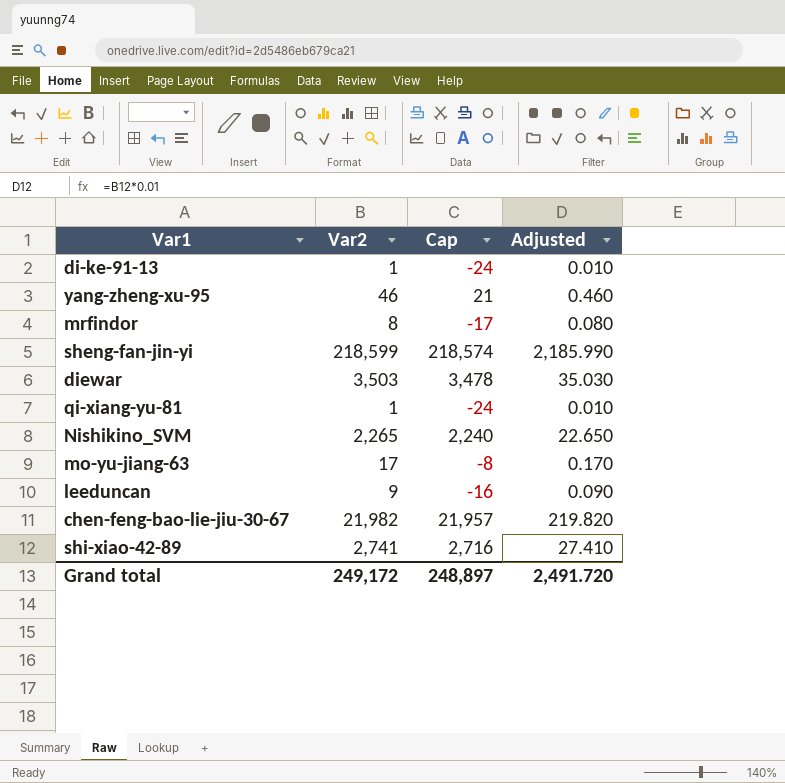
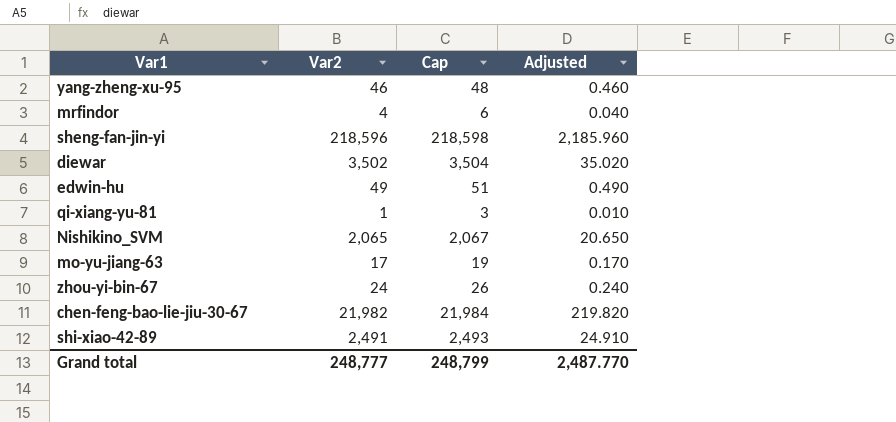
column Cap | formula: [Var2] - 25 -> [Var2] + 2
row di-ke-91-13: 1 | -24 | 0.010 -> none
row leeduncan: 9 | -16 | 0.090 -> none
mrfindor | Var2: 8 -> 4
mrfindor | Adjusted: 0.080 -> 0.040
sheng-fan-jin-yi | Var2: 218,599 -> 218,596
sheng-fan-jin-yi | Adjusted: 2,185.990 -> 2,185.960
diewar | Var2: 3,503 -> 3,502
diewar | Adjusted: 35.030 -> 35.020
row edwin-hu: none -> 49 | 51 | 0.490
Nishikino_SVM | Var2: 2,265 -> 2,065
Nishikino_SVM | Adjusted: 22.650 -> 20.650
row zhou-yi-bin-67: none -> 24 | 26 | 0.240
shi-xiao-42-89 | Var2: 2,741 -> 2,491
shi-xiao-42-89 | Adjusted: 27.410 -> 24.910
Grand total | Var2: 249,172 -> 248,777
Grand total | Cap: 248,897 -> 248,799
Grand total | Adjusted: 2,491.720 -> 2,487.770

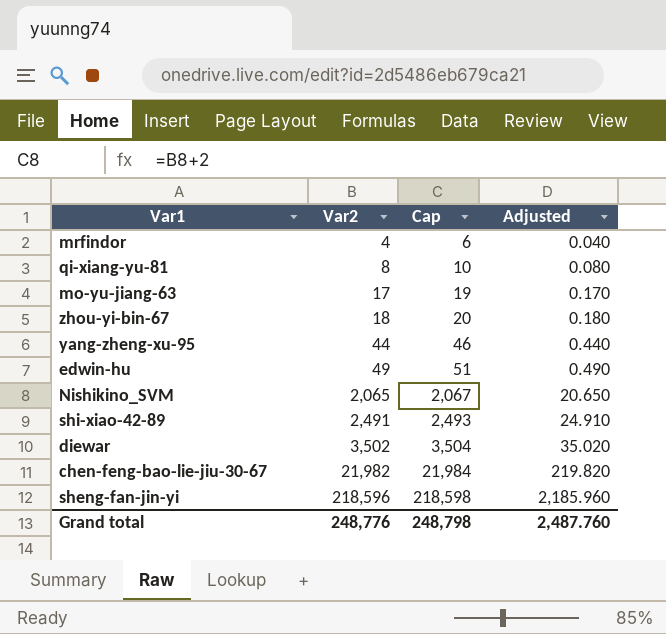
row order: none -> Var2 ascending
qi-xiang-yu-81 | Var2: 1 -> 8
qi-xiang-yu-81 | Cap: 3 -> 10
qi-xiang-yu-81 | Adjusted: 0.010 -> 0.080
zhou-yi-bin-67 | Var2: 24 -> 18
zhou-yi-bin-67 | Cap: 26 -> 20
zhou-yi-bin-67 | Adjusted: 0.240 -> 0.180
yang-zheng-xu-95 | Var2: 46 -> 44
yang-zheng-xu-95 | Cap: 48 -> 46
yang-zheng-xu-95 | Adjusted: 0.460 -> 0.440
Grand total | Var2: 248,777 -> 248,776
Grand total | Cap: 248,799 -> 248,798
Grand total | Adjusted: 2,487.770 -> 2,487.760

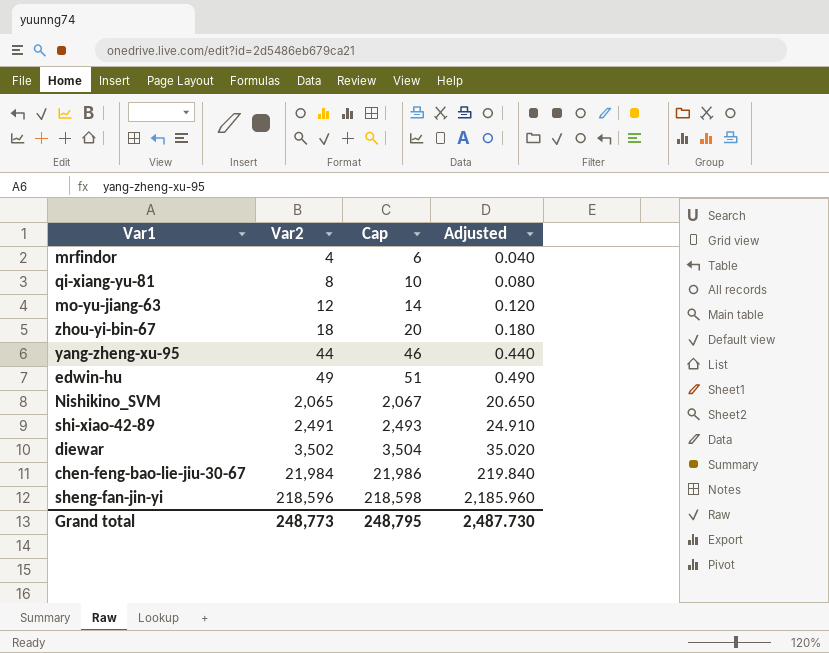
mo-yu-jiang-63 | Var2: 17 -> 12
mo-yu-jiang-63 | Cap: 19 -> 14
mo-yu-jiang-63 | Adjusted: 0.170 -> 0.120
chen-feng-bao-lie-jiu-30-67 | Var2: 21,982 -> 21,984
chen-feng-bao-lie-jiu-30-67 | Cap: 21,984 -> 21,986
chen-feng-bao-lie-jiu-30-67 | Adjusted: 219.820 -> 219.840
Grand total | Var2: 248,776 -> 248,773
Grand total | Cap: 248,798 -> 248,795
Grand total | Adjusted: 2,487.760 -> 2,487.730

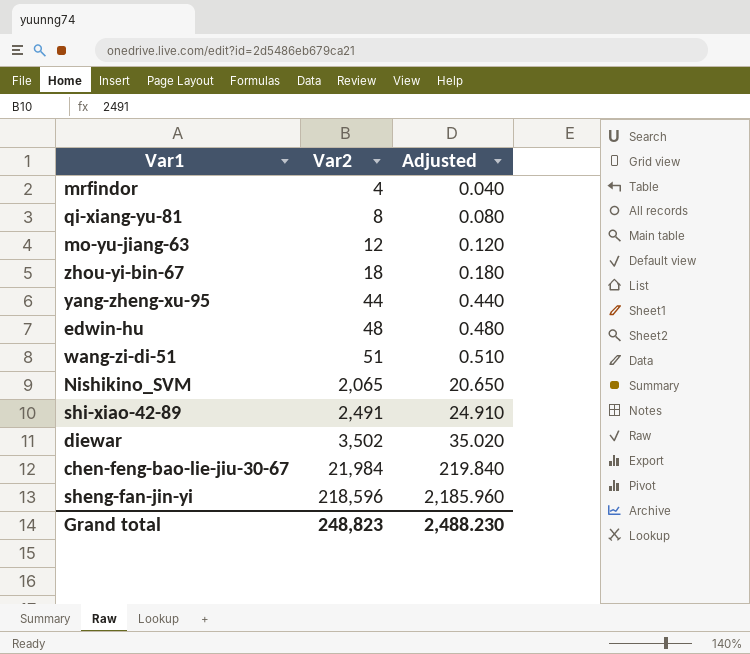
column Cap | formula: [Var2] + 2 -> none
edwin-hu | Var2: 49 -> 48
edwin-hu | Adjusted: 0.490 -> 0.480
row wang-zi-di-51: none -> 51 | 0.510
Grand total | Var2: 248,773 -> 248,823
Grand total | Adjusted: 2,487.730 -> 2,488.230

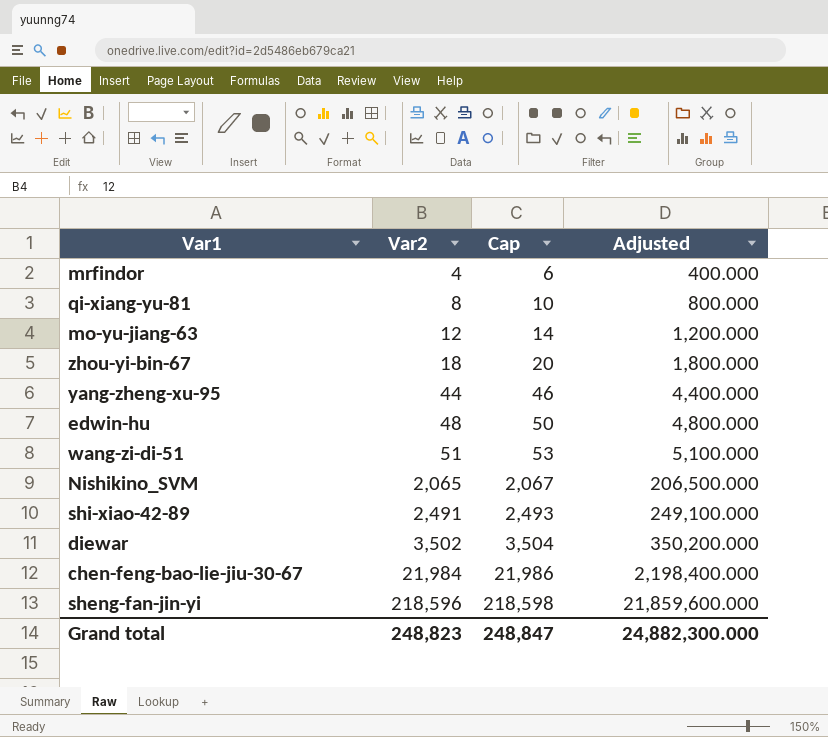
column Cap | formula: none -> [Var2] + 2
column Adjusted | formula: [Var2] * 0.01 -> [Var2] * 100
Grand total | Adjusted: 2,488.230 -> 24,882,300.000

